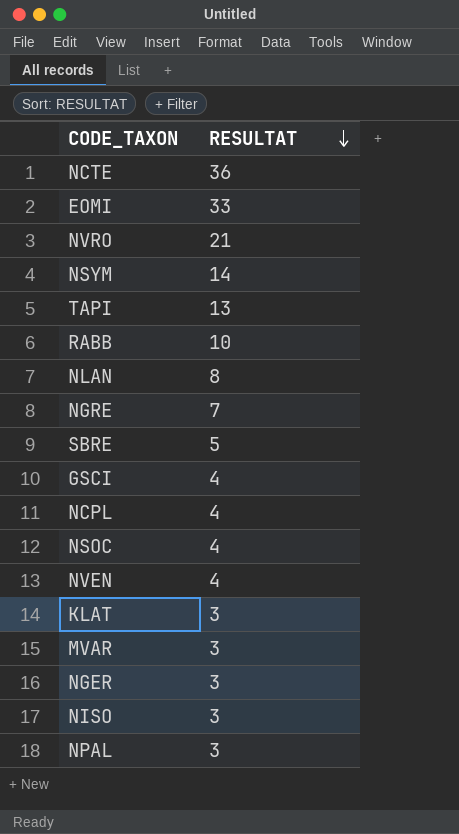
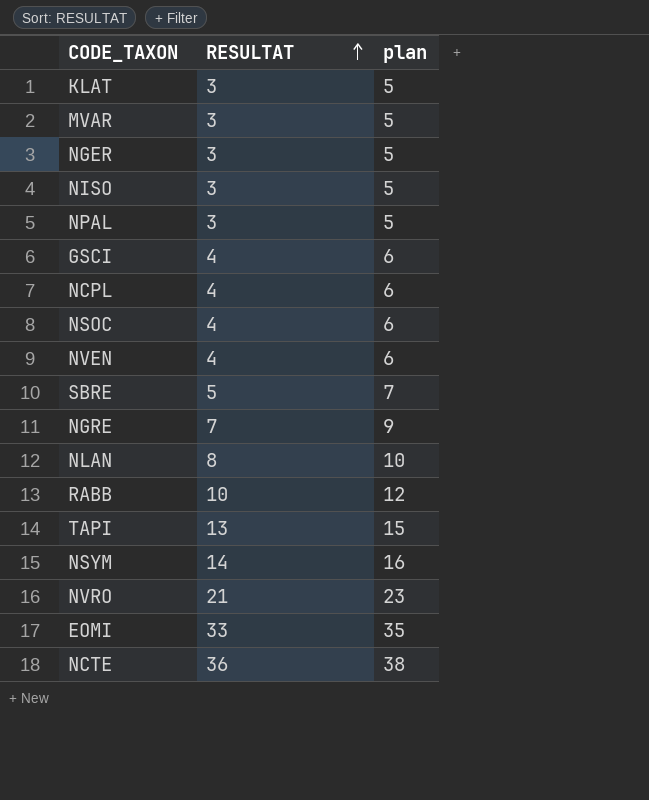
row order: RESULTAT descending -> RESULTAT ascending
column plan | formula: none -> [RESULTAT] + 2

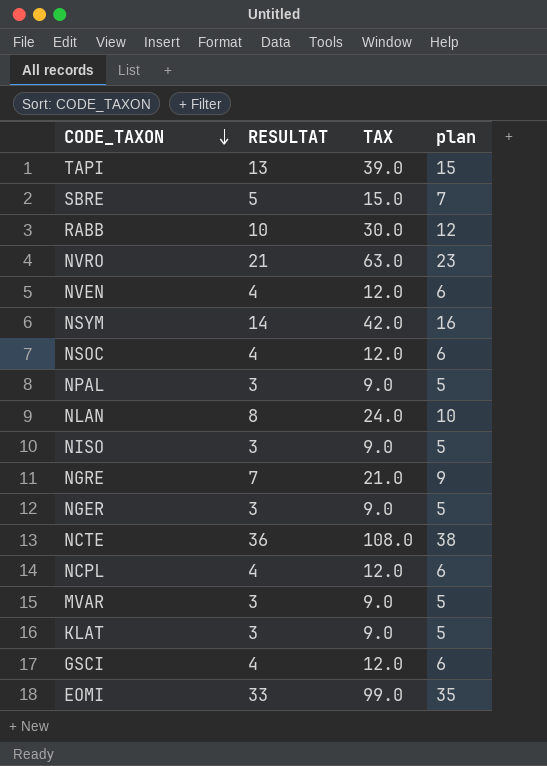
row order: RESULTAT ascending -> CODE_TAXON descending
column TAX | formula: none -> [RESULTAT] * 3

